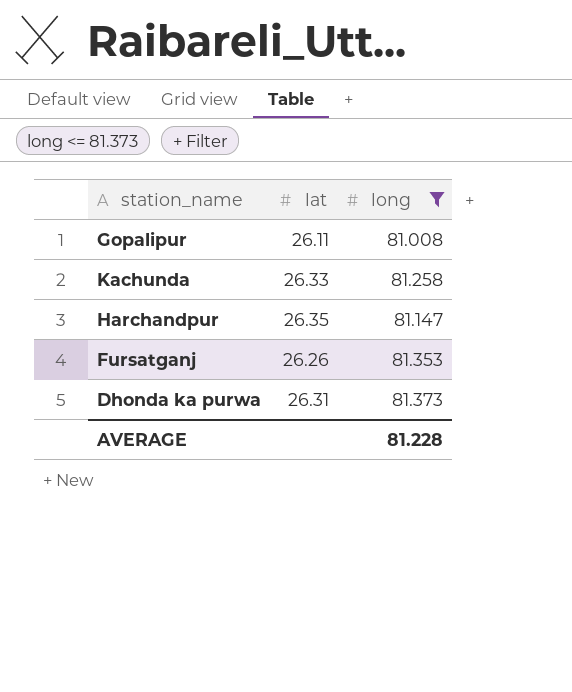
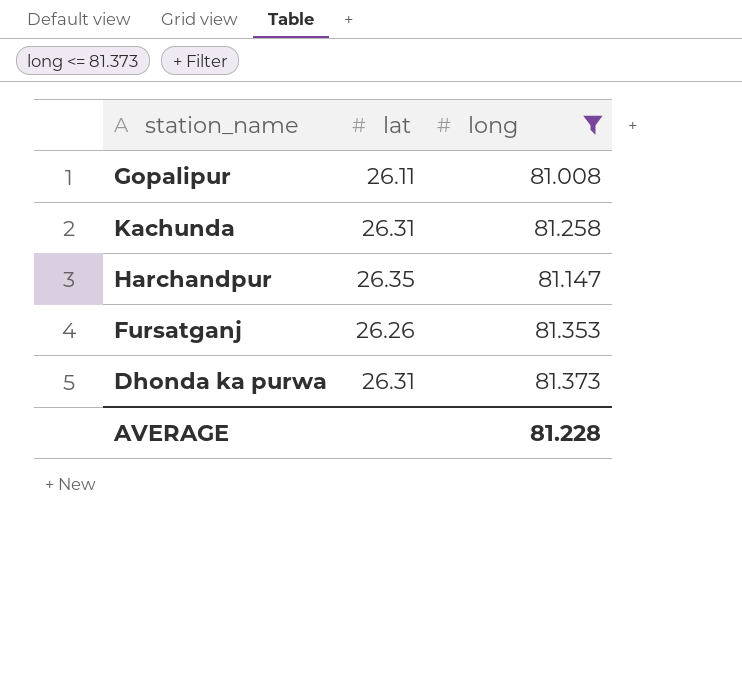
Kachunda | lat: 26.33 -> 26.31

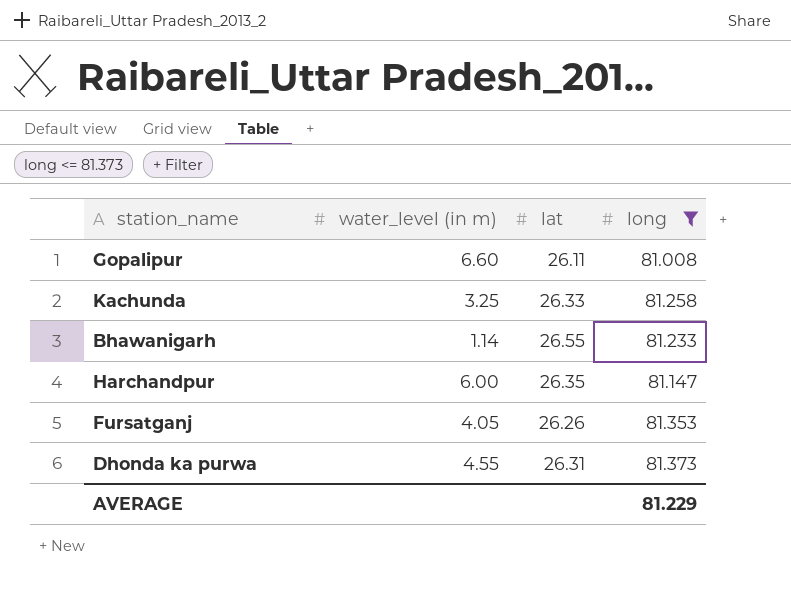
column water_level (in m) | position: none -> 2
Kachunda | lat: 26.31 -> 26.33
row Bhawanigarh: none -> 1.14 | 26.55 | 81.233
AVERAGE | long: 81.228 -> 81.229

